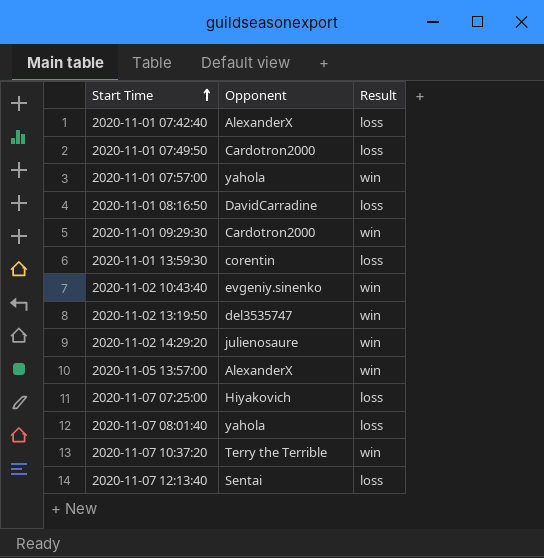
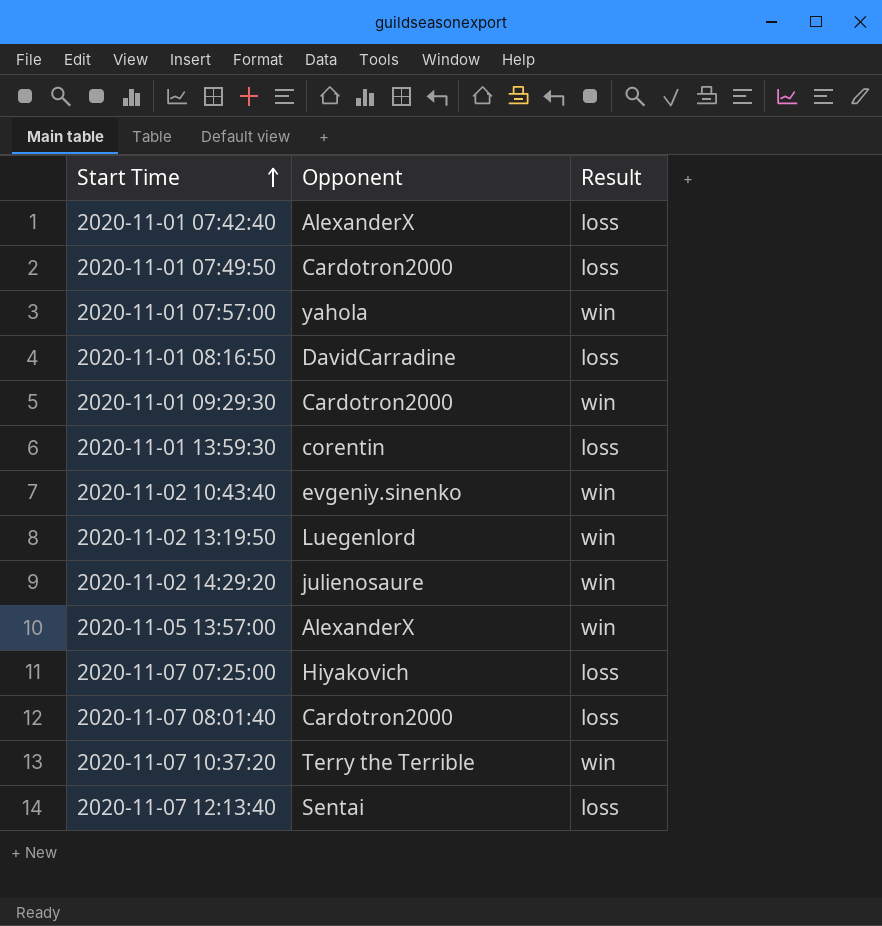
2020-11-02 13:19:50 | Opponent: del3535747 -> Luegenlord
2020-11-07 08:01:40 | Opponent: yahola -> Cardotron2000

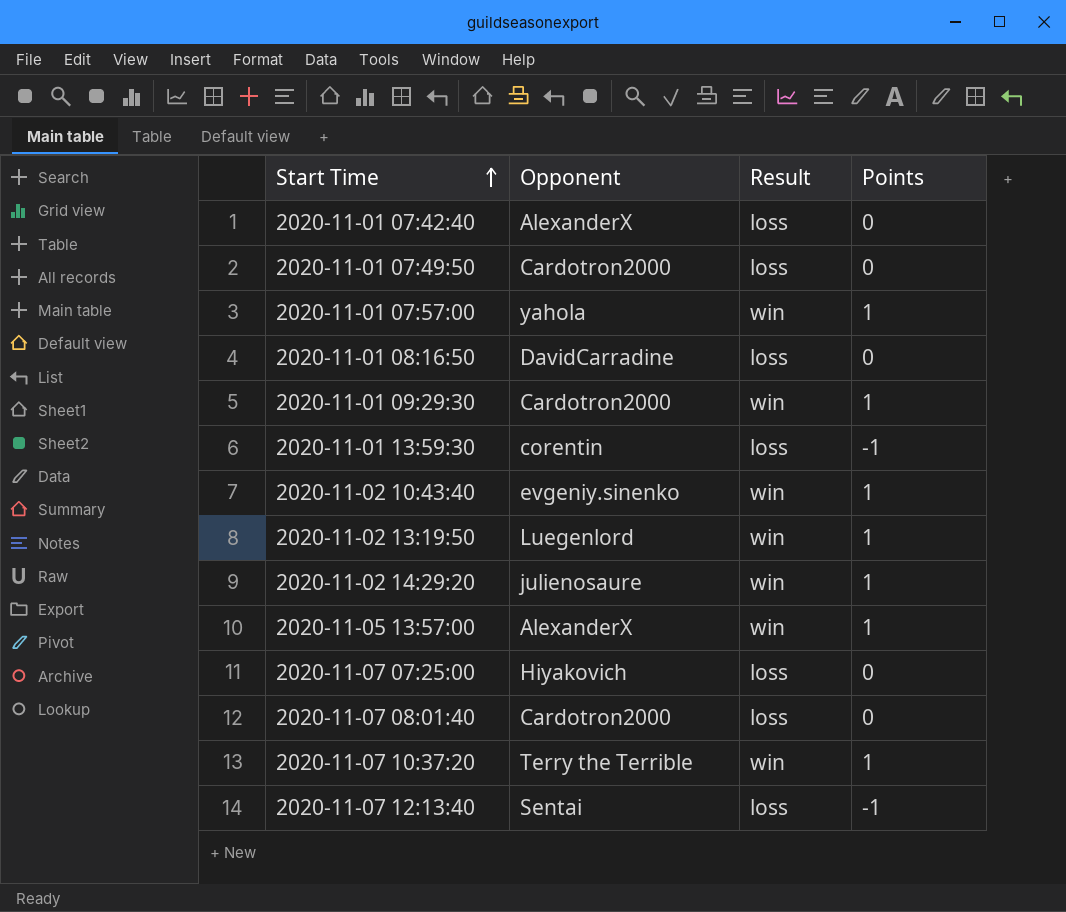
column Points | position: none -> 4

